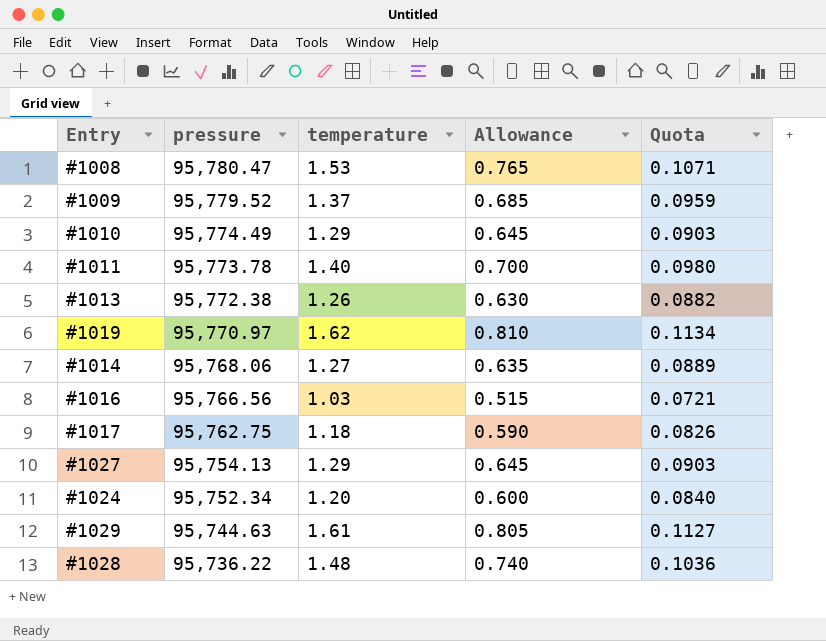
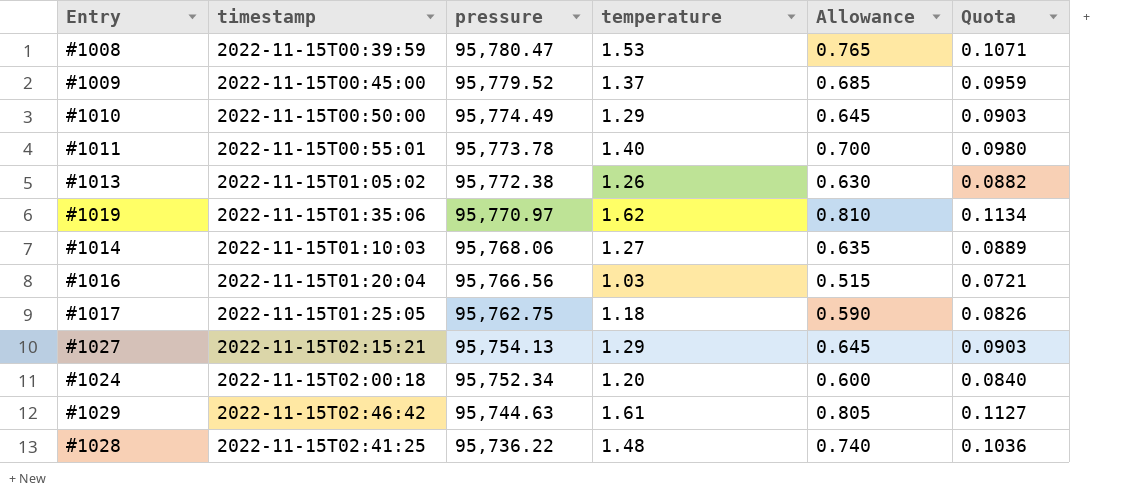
column timestamp | position: none -> 2

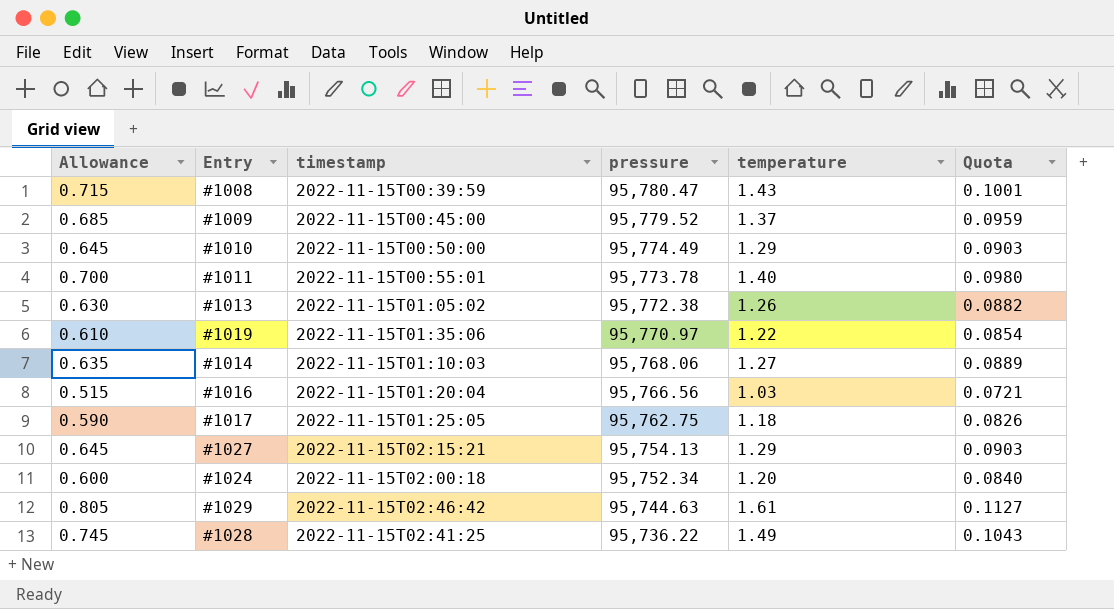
column Allowance | position: 5 -> 1
#1008 | Allowance: 0.765 -> 0.715
#1008 | temperature: 1.53 -> 1.43
#1008 | Quota: 0.1071 -> 0.1001
#1019 | Allowance: 0.810 -> 0.610
#1019 | temperature: 1.62 -> 1.22
#1019 | Quota: 0.1134 -> 0.0854
#1028 | Allowance: 0.740 -> 0.745
#1028 | temperature: 1.48 -> 1.49
#1028 | Quota: 0.1036 -> 0.1043

